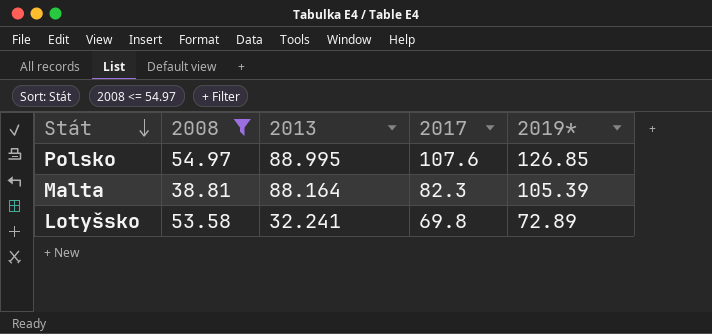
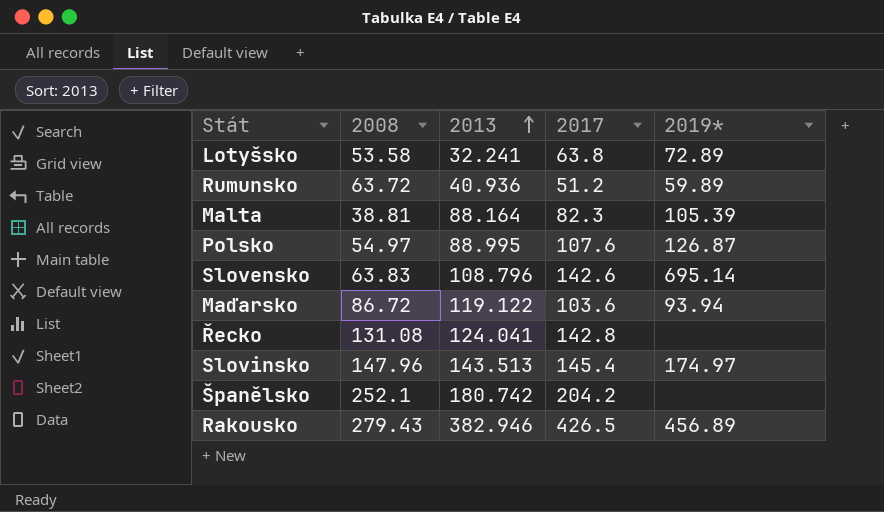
filter: 2008 <= 54.97 -> none
row order: Stát descending -> 2013 ascending
Lotyšsko | 2017: 69.8 -> 63.8
Polsko | 2019*: 126.85 -> 126.87

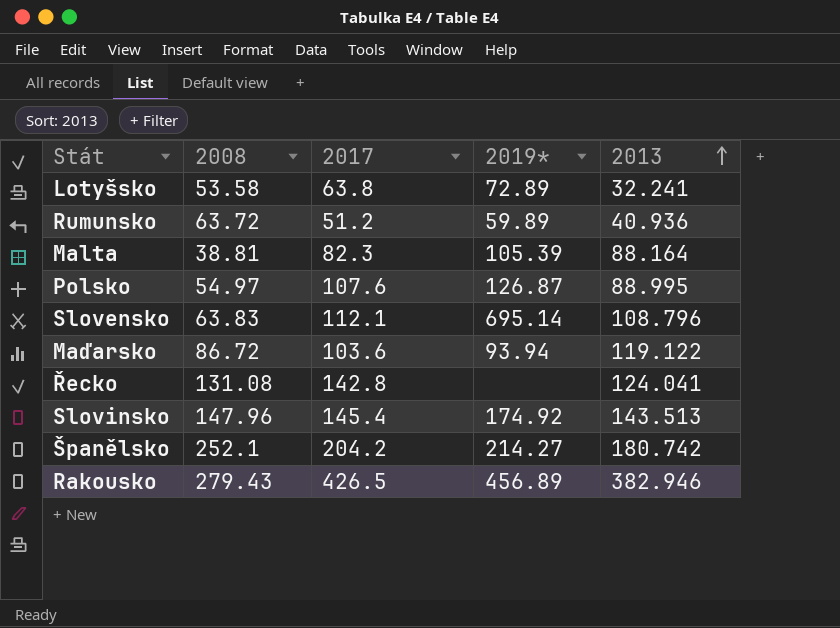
column 2013 | position: 3 -> 5
Slovensko | 2017: 142.6 -> 112.1
Slovinsko | 2019*: 174.97 -> 174.92
Španělsko | 2019*: none -> 214.27

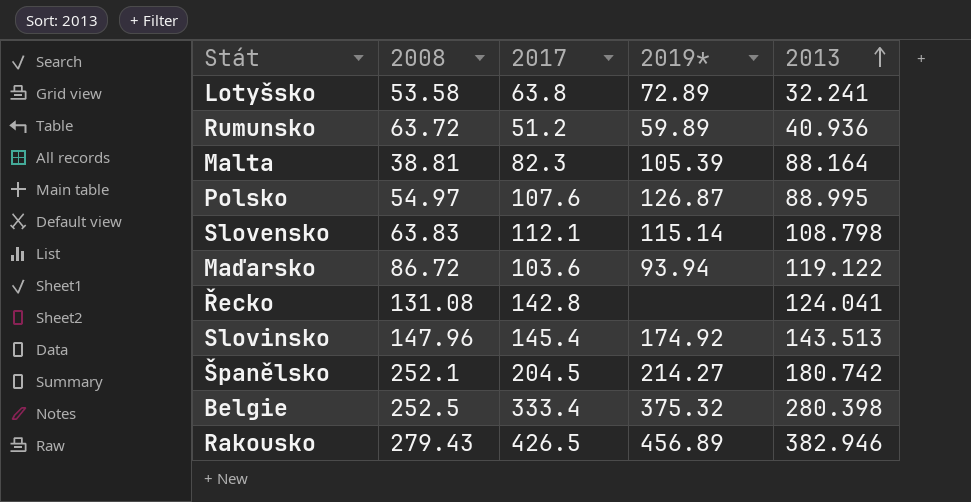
Slovensko | 2019*: 695.14 -> 115.14
Slovensko | 2013: 108.796 -> 108.798
Španělsko | 2017: 204.2 -> 204.5
row Belgie: none -> 252.5 | 333.4 | 375.32 | 280.398

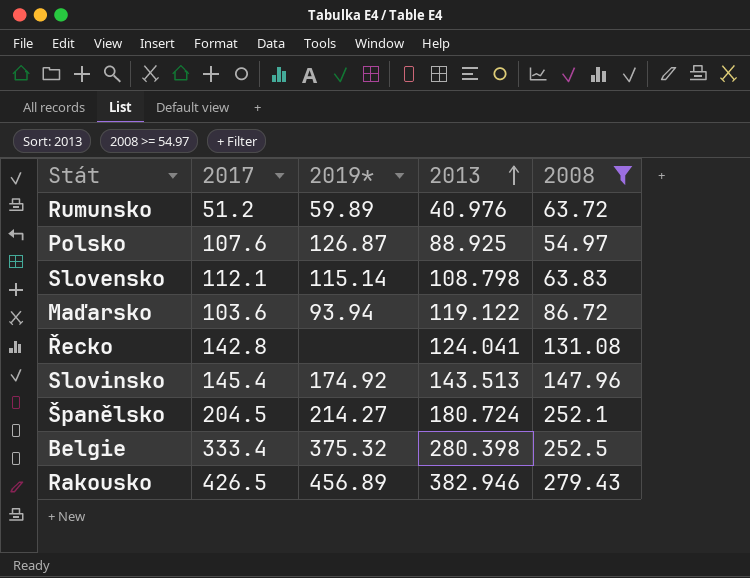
filter: none -> 2008 >= 54.97
column 2008 | position: 2 -> 5
Rumunsko | 2013: 40.936 -> 40.976
Polsko | 2013: 88.995 -> 88.925
Španělsko | 2013: 180.742 -> 180.724

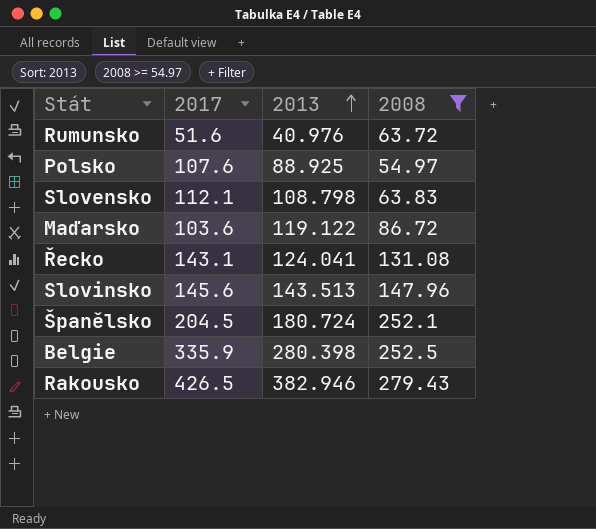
column 2019* | position: 3 -> none
Rumunsko | 2017: 51.2 -> 51.6
Řecko | 2017: 142.8 -> 143.1
Slovinsko | 2017: 145.4 -> 145.6
Belgie | 2017: 333.4 -> 335.9

